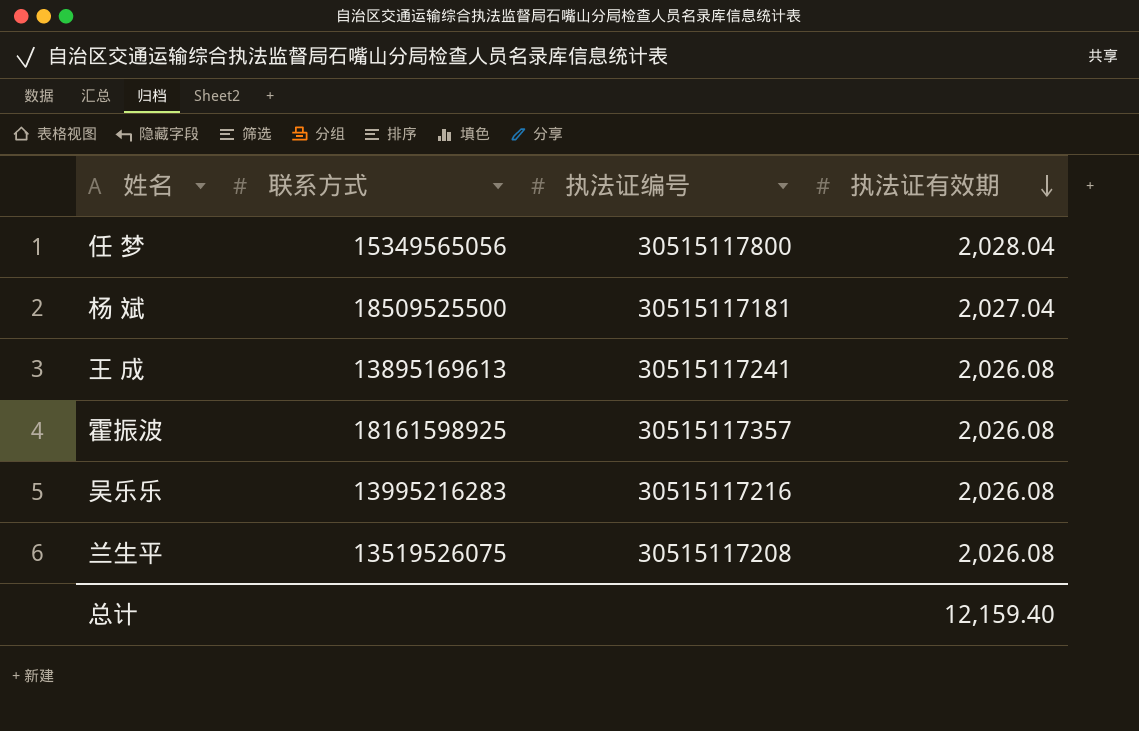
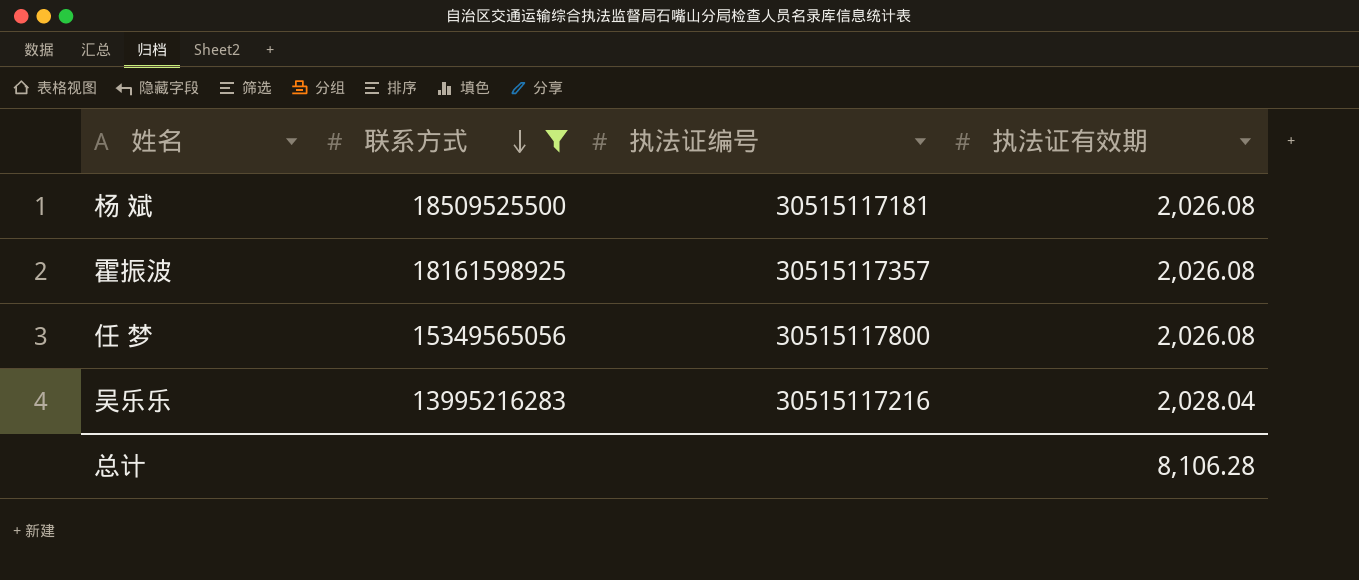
filter: none -> 联系方式 >= 13995216283
row order: 执法证有效期 descending -> 联系方式 descending
杨 斌 | 执法证有效期: 2,027.04 -> 2,026.08
任 梦 | 执法证有效期: 2,028.04 -> 2,026.08
吴乐乐 | 执法证有效期: 2,026.08 -> 2,028.04
总计 | 执法证有效期: 12,159.40 -> 8,106.28

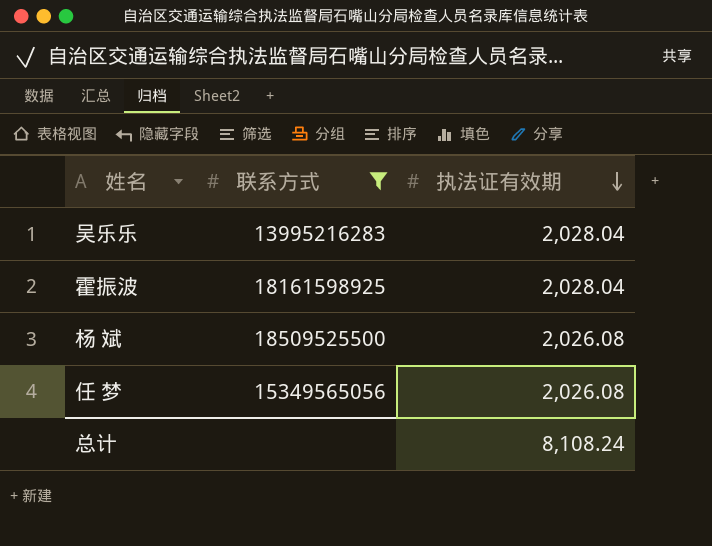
row order: 联系方式 descending -> 执法证有效期 descending
column 执法证编号 | position: 3 -> none
霍振波 | 执法证有效期: 2,026.08 -> 2,028.04
总计 | 执法证有效期: 8,106.28 -> 8,108.24

